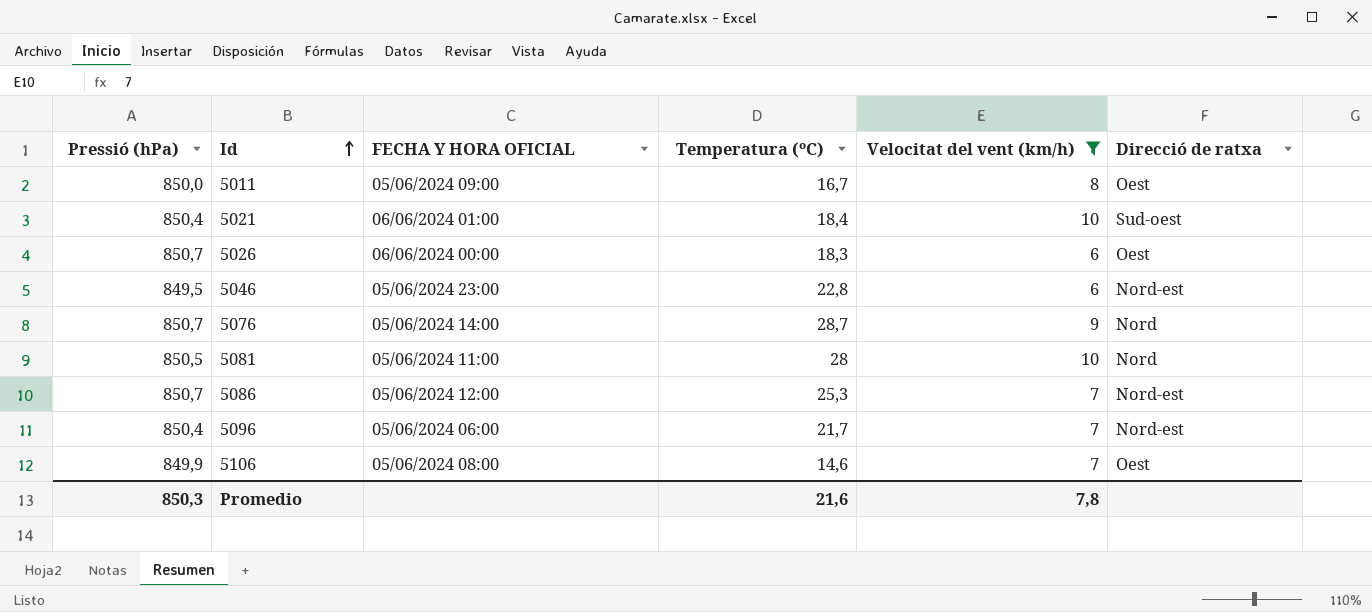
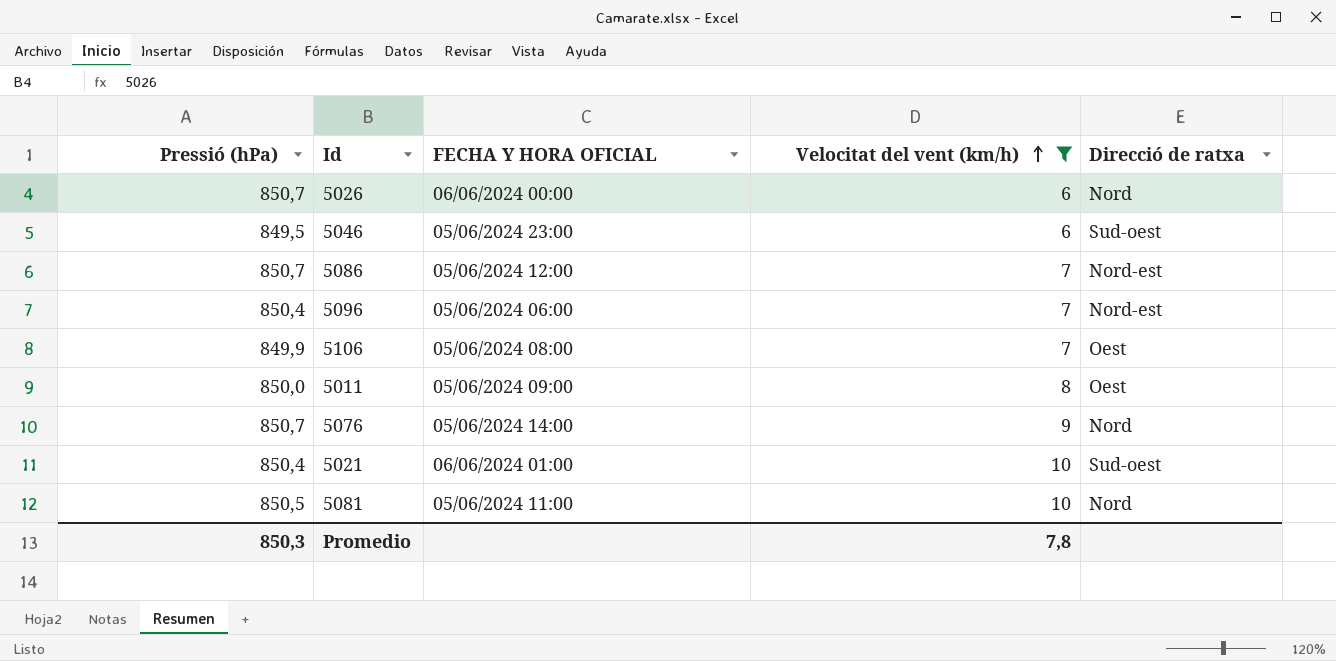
row order: Id ascending -> Velocitat del vent (km/h) ascending
column Temperatura (ºC) | position: 4 -> none
5026 | Direcció de ratxa: Oest -> Nord
5046 | Direcció de ratxa: Nord-est -> Sud-oest

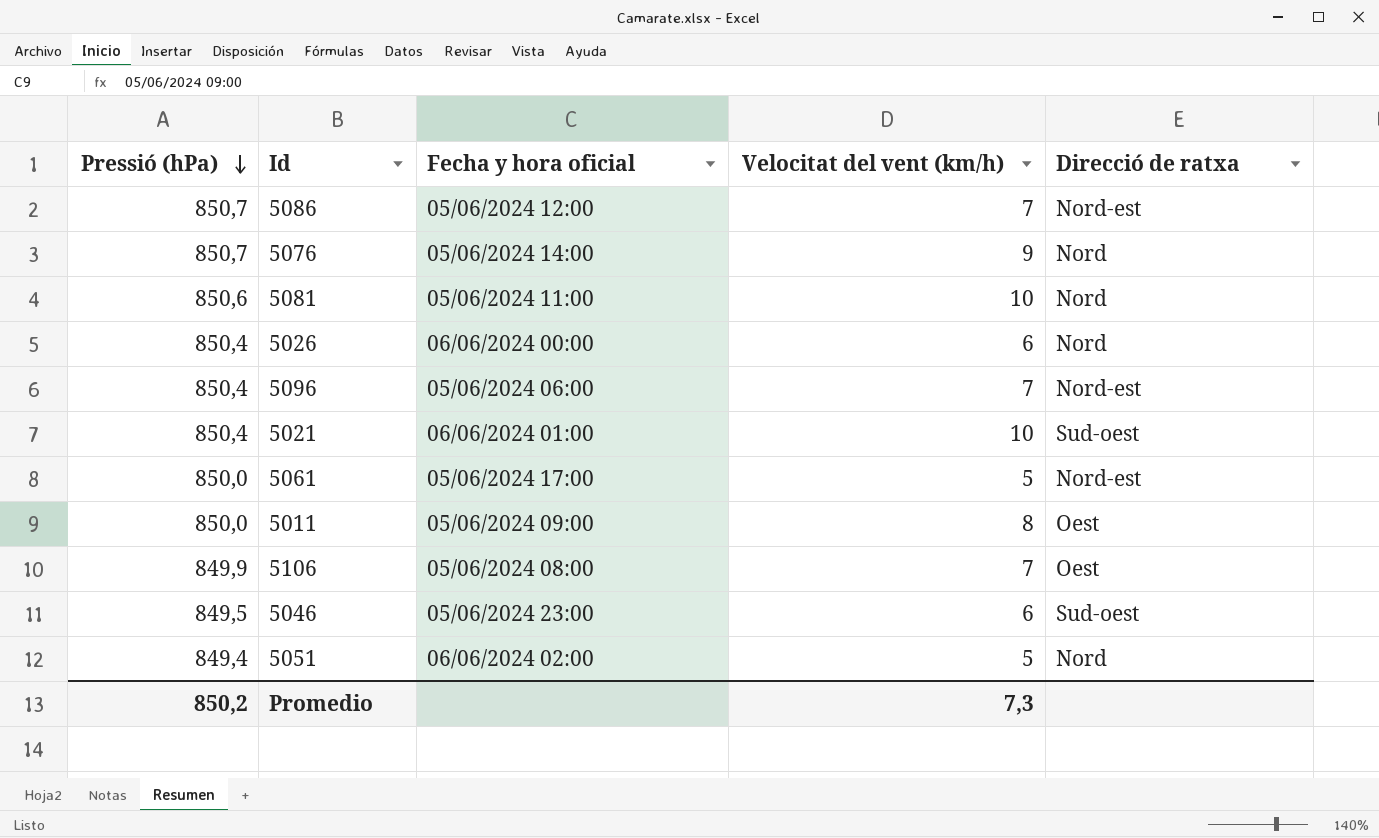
filter: Velocitat del vent (km/h) != 5 -> none
row order: Velocitat del vent (km/h) ascending -> Pressió (hPa) descending
column name: FECHA Y HORA OFICIAL -> Fecha y hora oficial
5081 | Pressió (hPa): 850,5 -> 850,6
5026 | Pressió (hPa): 850,7 -> 850,4
Promedio | Pressió (hPa): 850,3 -> 850,2
Promedio | Velocitat del vent (km/h): 7,8 -> 7,3

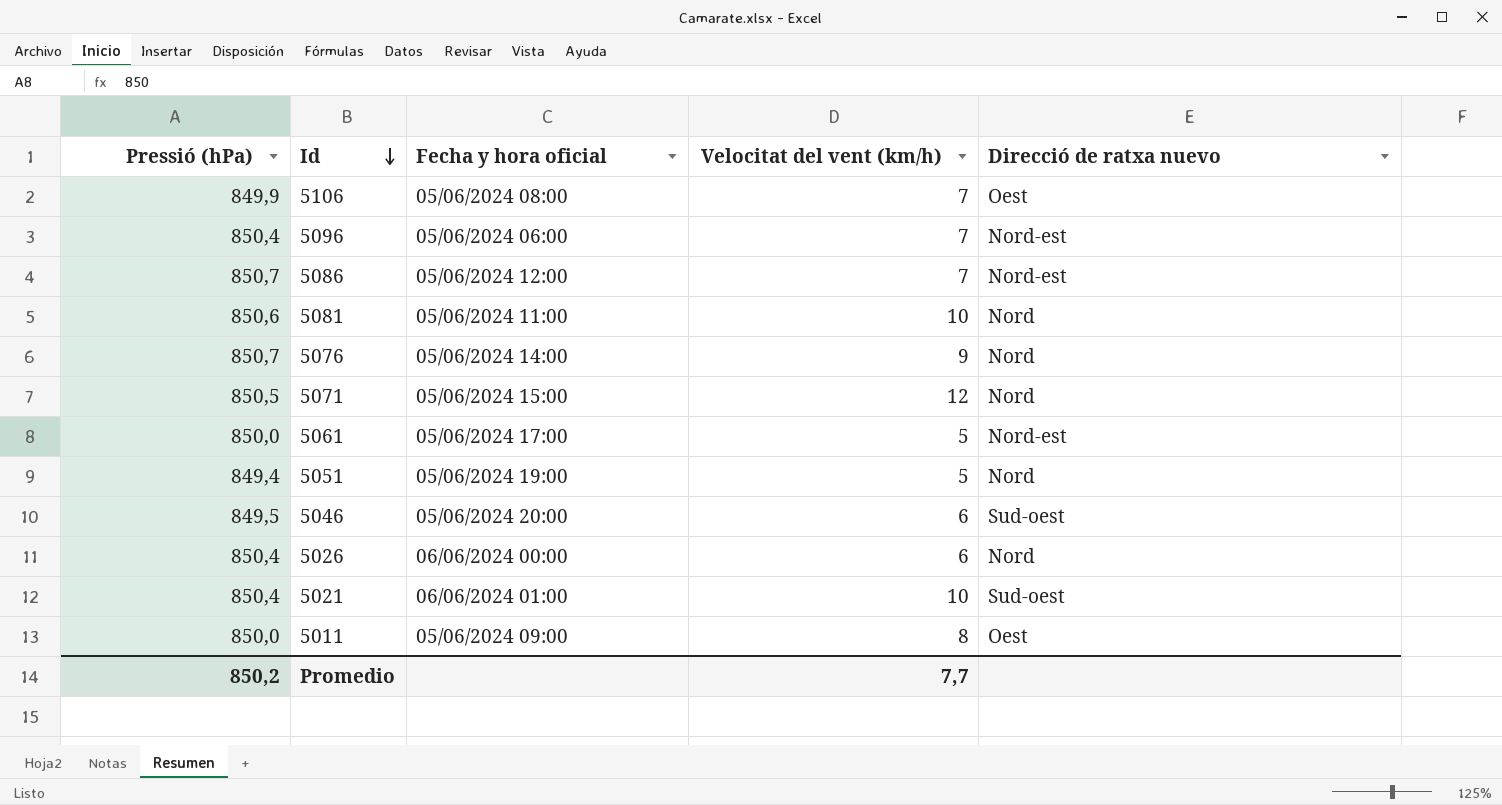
row order: Pressió (hPa) descending -> Id descending
column name: Direcció de ratxa -> Direcció de ratxa nuevo
row 5071: none -> 850,5 | 05/06/2024 15:00 | 12 | Nord
5051 | Fecha y hora oficial: 06/06/2024 02:00 -> 05/06/2024 19:00
5046 | Fecha y hora oficial: 05/06/2024 23:00 -> 05/06/2024 20:00
Promedio | Velocitat del vent (km/h): 7,3 -> 7,7

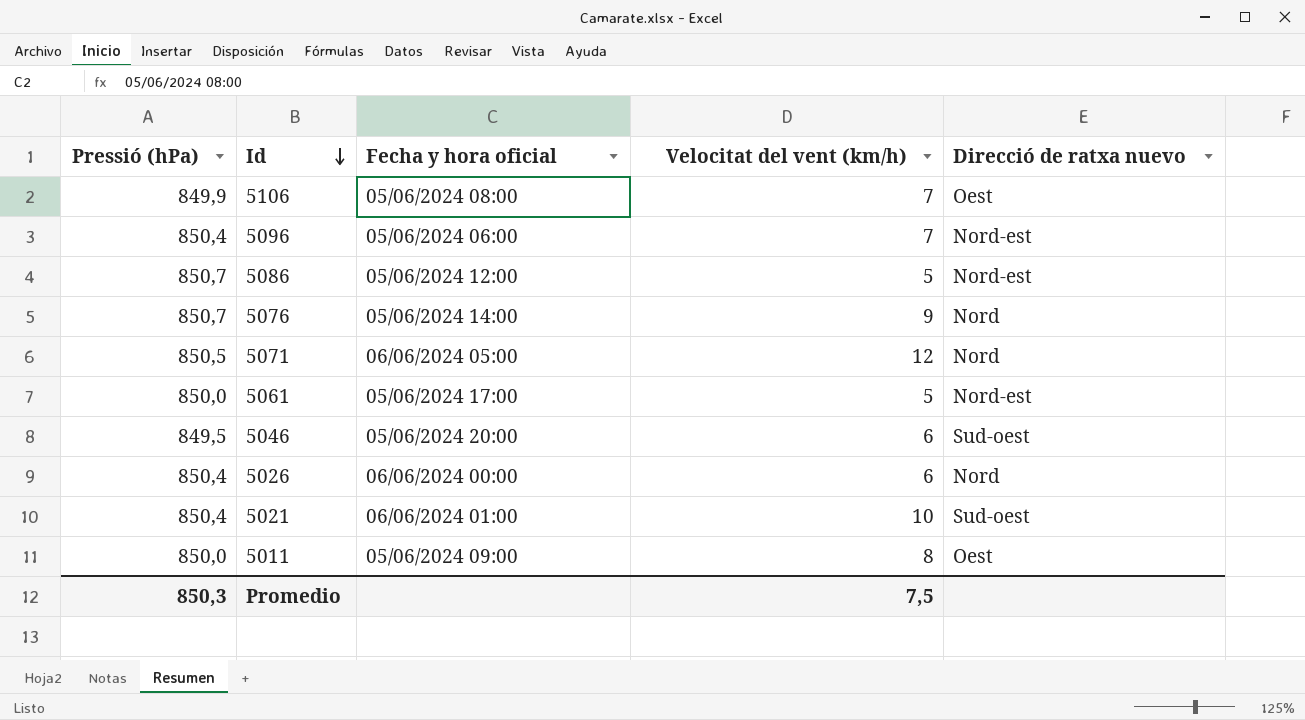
row 5081: 850,6 | 05/06/2024 11:00 | 10 | Nord -> none
row 5051: 849,4 | 05/06/2024 19:00 | 5 | Nord -> none
5086 | Velocitat del vent (km/h): 7 -> 5
5071 | Fecha y hora oficial: 05/06/2024 15:00 -> 06/06/2024 05:00
Promedio | Pressió (hPa): 850,2 -> 850,3
Promedio | Velocitat del vent (km/h): 7,7 -> 7,5

